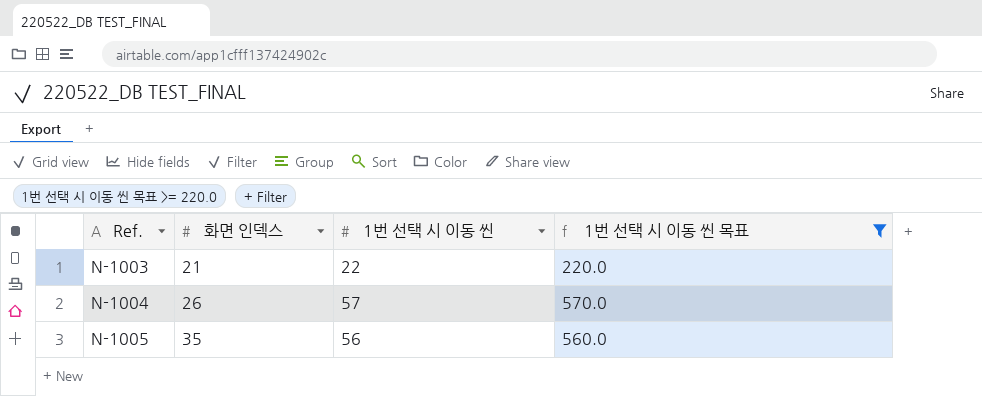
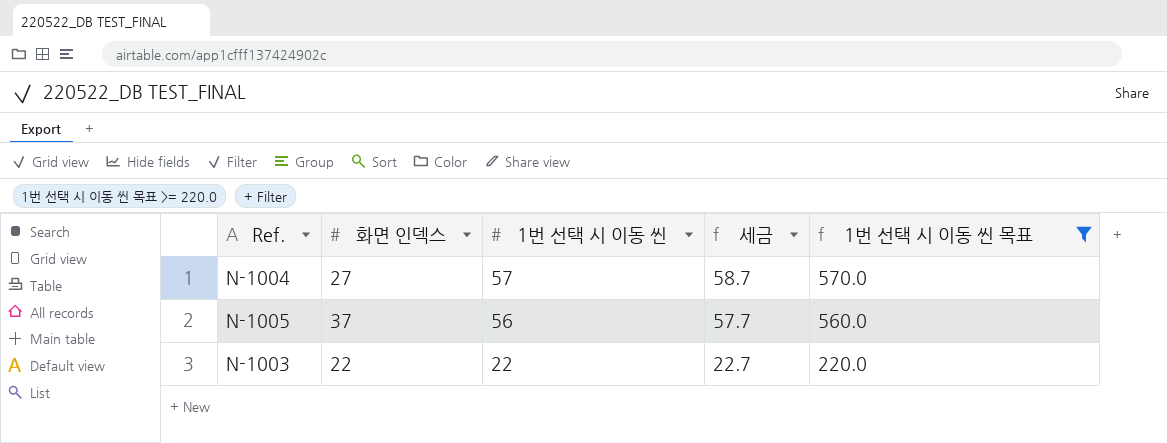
row order: Ref. ascending -> 1번 선택 시 이동 씬 descending
column 세금 | formula: none -> [1번 선택 시 이동 씬] * 1.03
N-1004 | 화면 인덱스: 26 -> 27
N-1005 | 화면 인덱스: 35 -> 37
N-1003 | 화면 인덱스: 21 -> 22

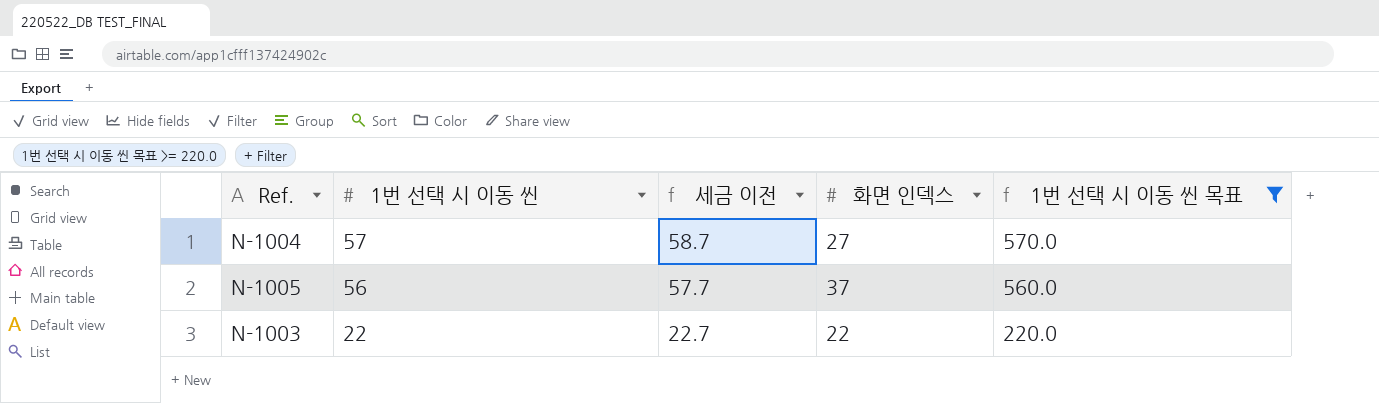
column name: 세금 -> 세금 이전
column 화면 인덱스 | position: 2 -> 4

